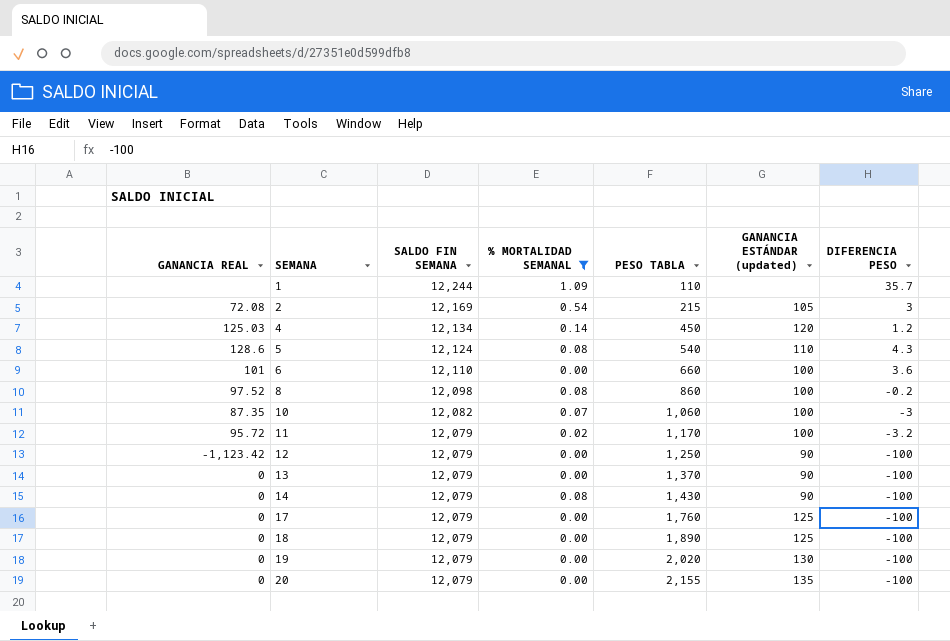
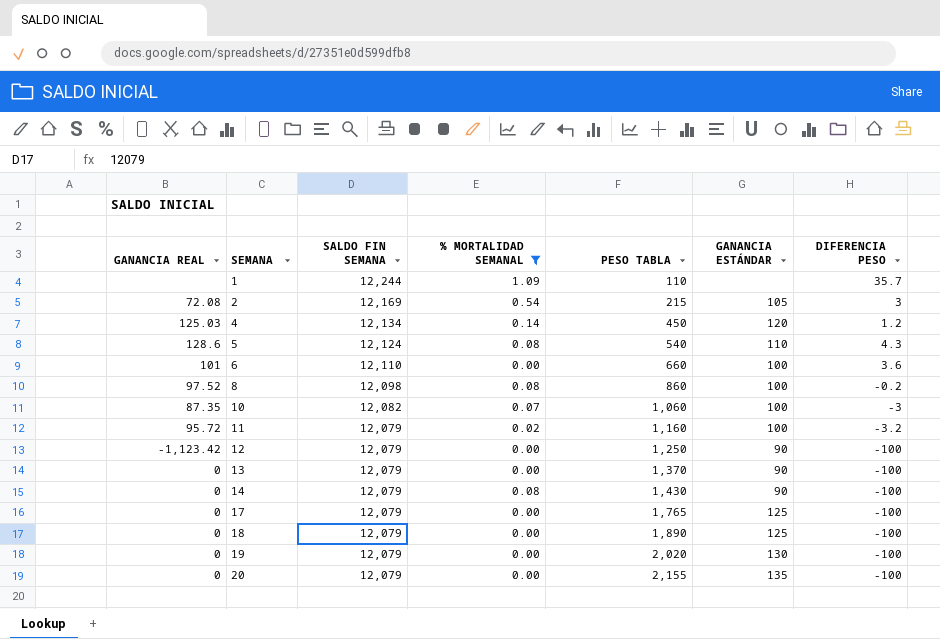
column name: GANANCIA ESTÁNDAR (updated) -> GANANCIA ESTÁNDAR
11 | PESO TABLA: 1,170 -> 1,160
17 | PESO TABLA: 1,760 -> 1,765

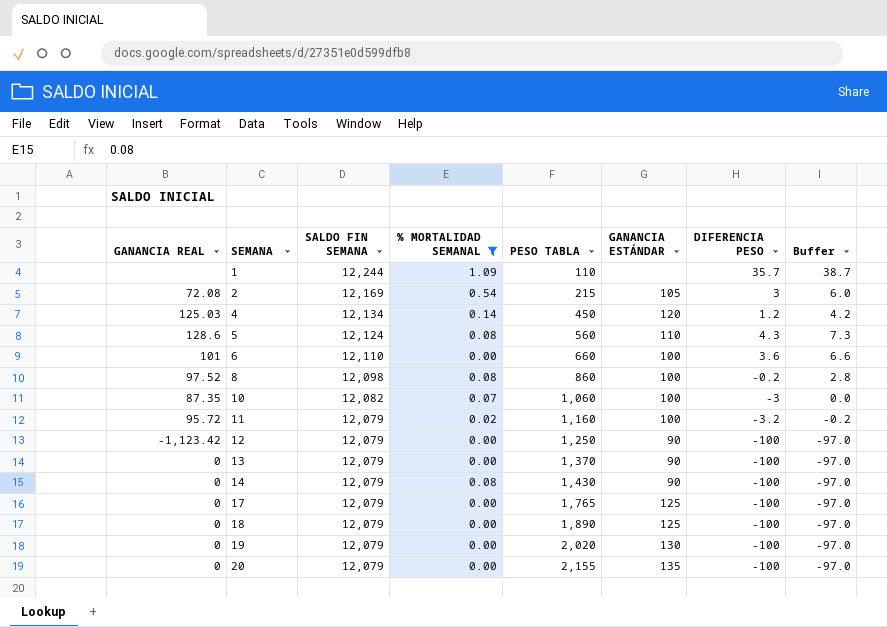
column Buffer | formula: none -> [DIFERENCIA PESO] + 3
5 | PESO TABLA: 540 -> 560

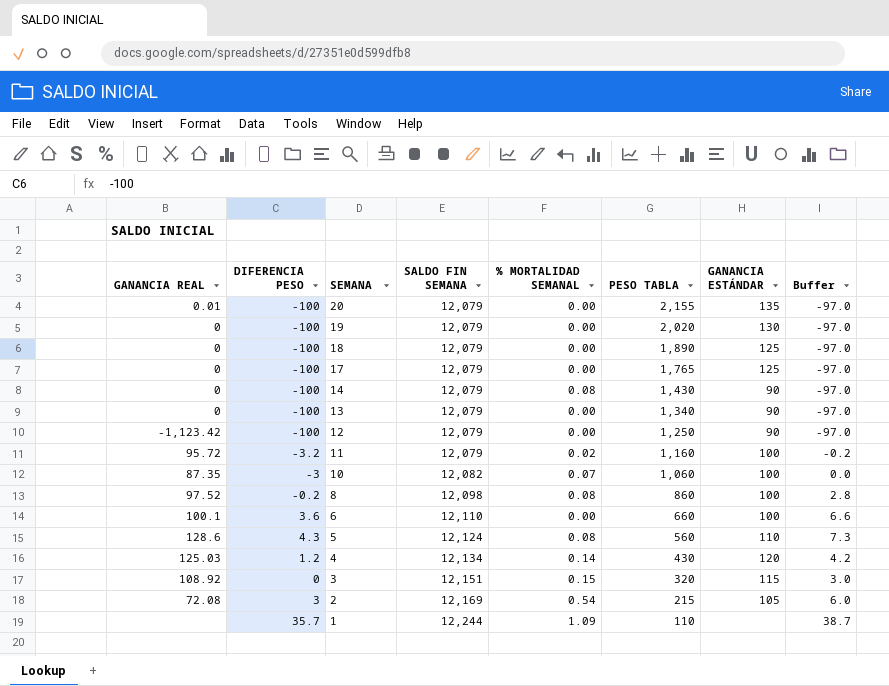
filter: % MORTALIDAD SEMANAL != 0.15 -> none
row order: SEMANA ascending -> SEMANA descending
column DIFERENCIA PESO | position: 7 -> 2
20 | GANANCIA REAL: 0 -> 0.01
13 | PESO TABLA: 1,370 -> 1,340
6 | GANANCIA REAL: 101 -> 100.1
4 | PESO TABLA: 450 -> 430

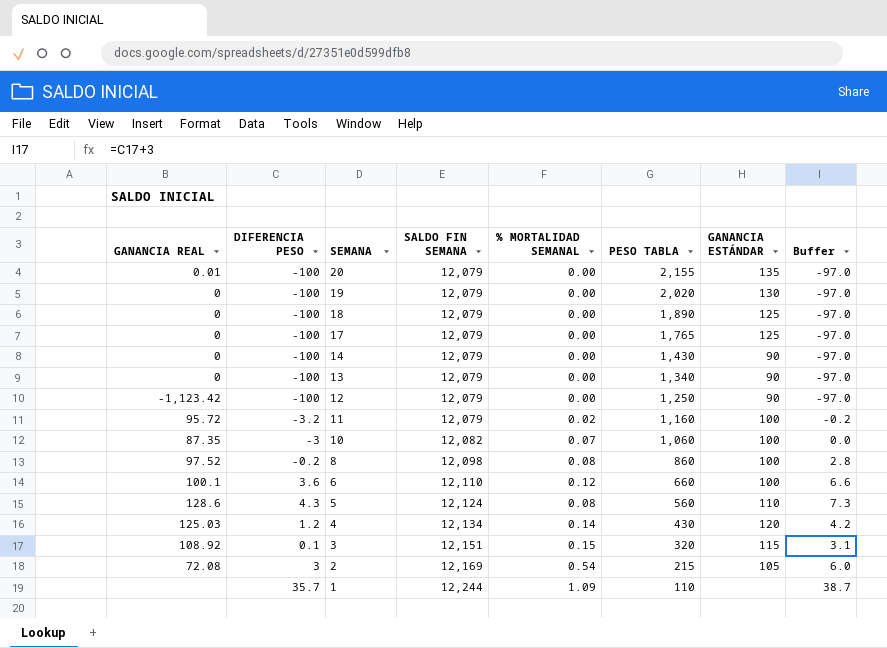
14 | % MORTALIDAD SEMANAL: 0.08 -> 0.00
6 | % MORTALIDAD SEMANAL: 0.00 -> 0.12
3 | DIFERENCIA PESO: 0 -> 0.1
3 | Buffer: 3.0 -> 3.1

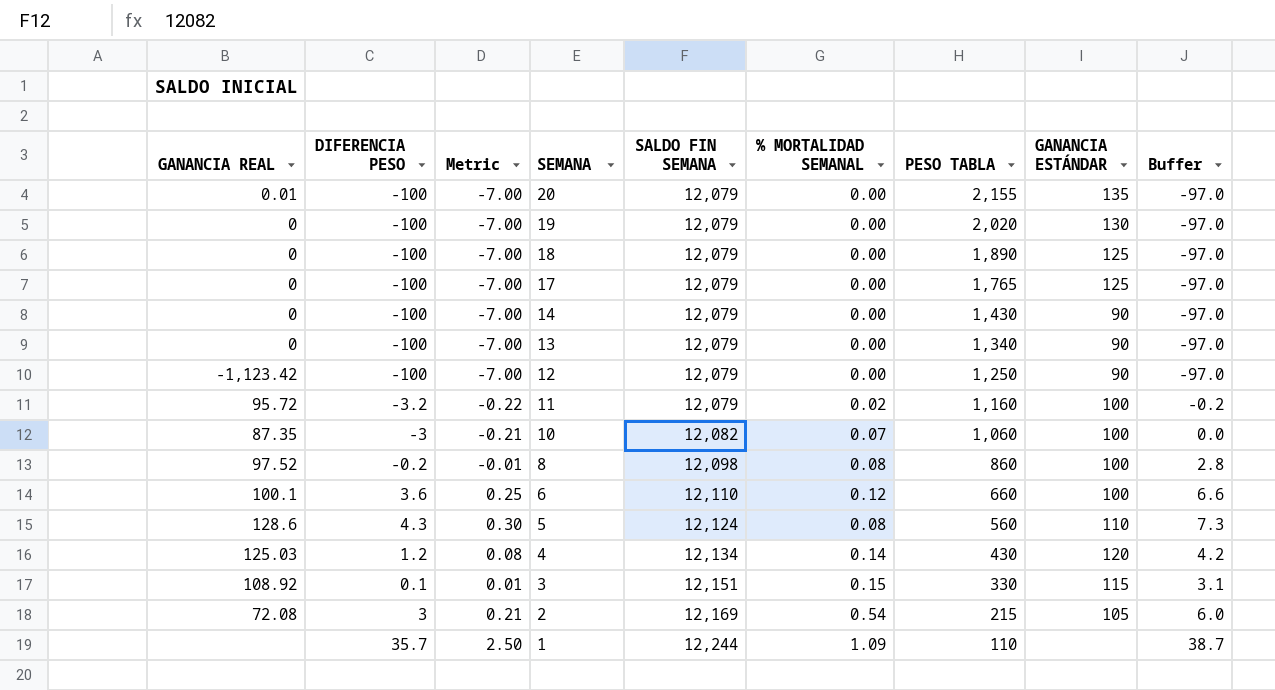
column Metric | formula: none -> [DIFERENCIA PESO] * 0.07
3 | PESO TABLA: 320 -> 330

